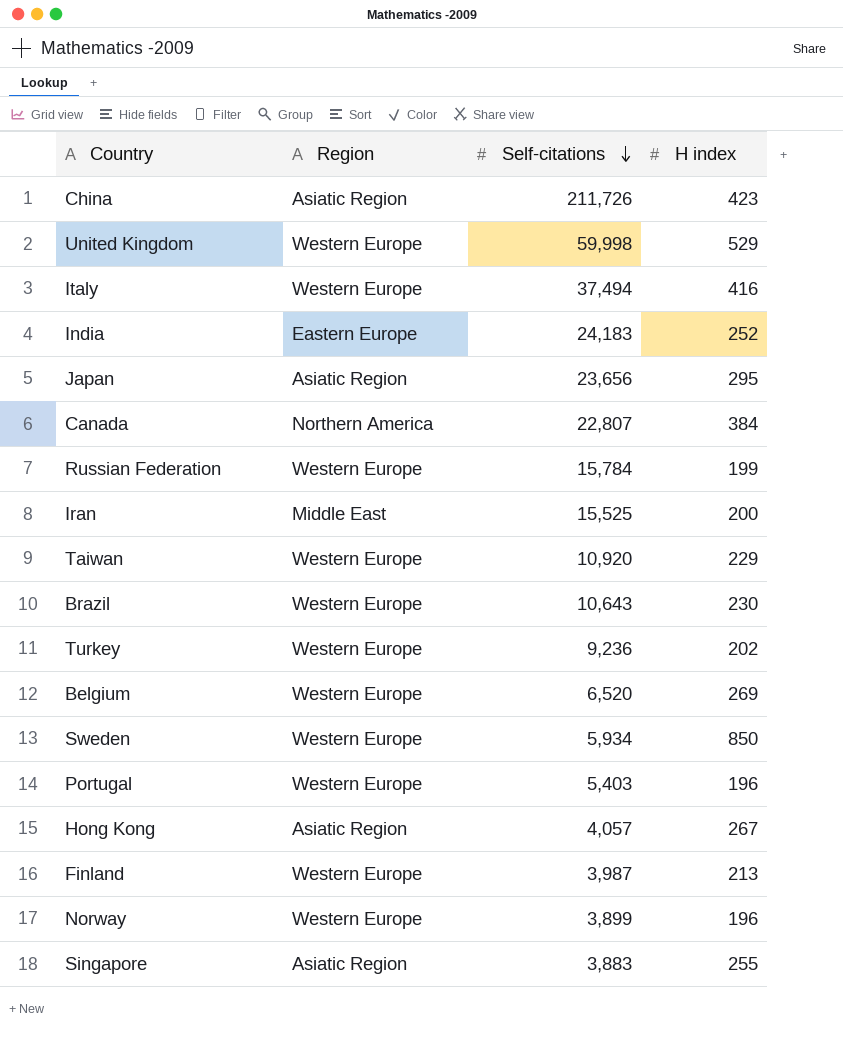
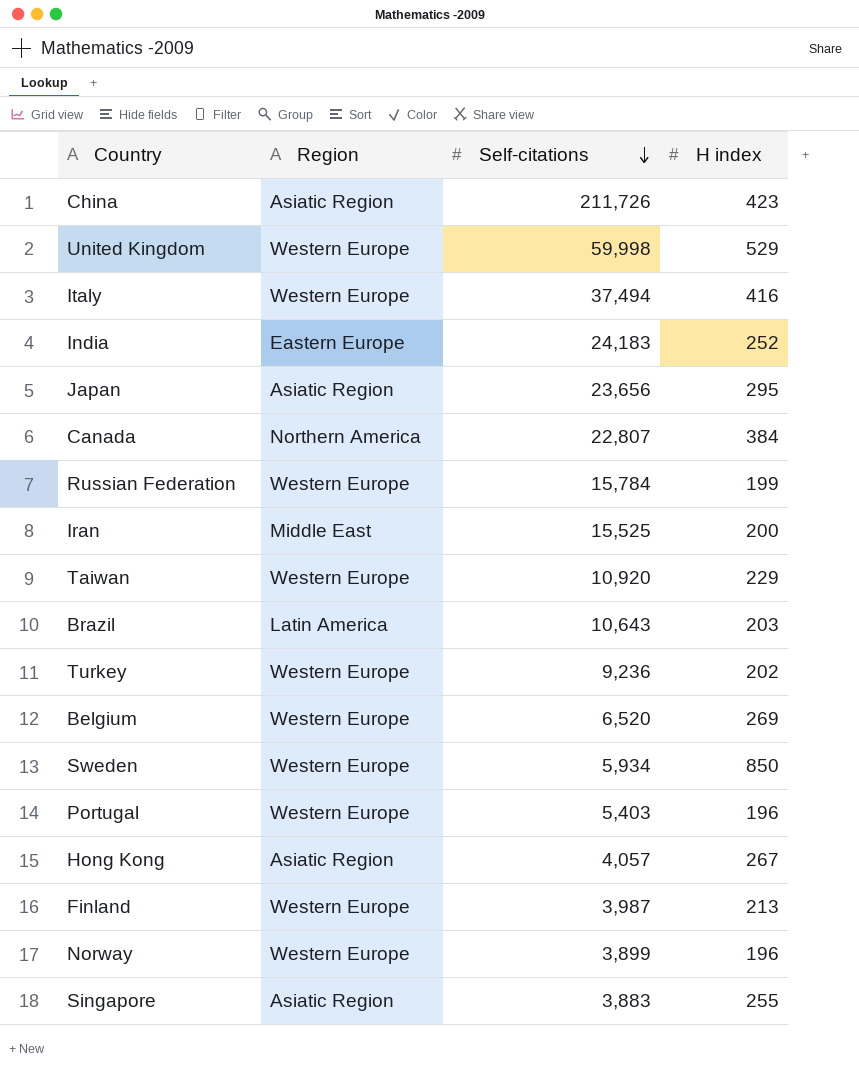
Brazil | Region: Western Europe -> Latin America
Brazil | H index: 230 -> 203

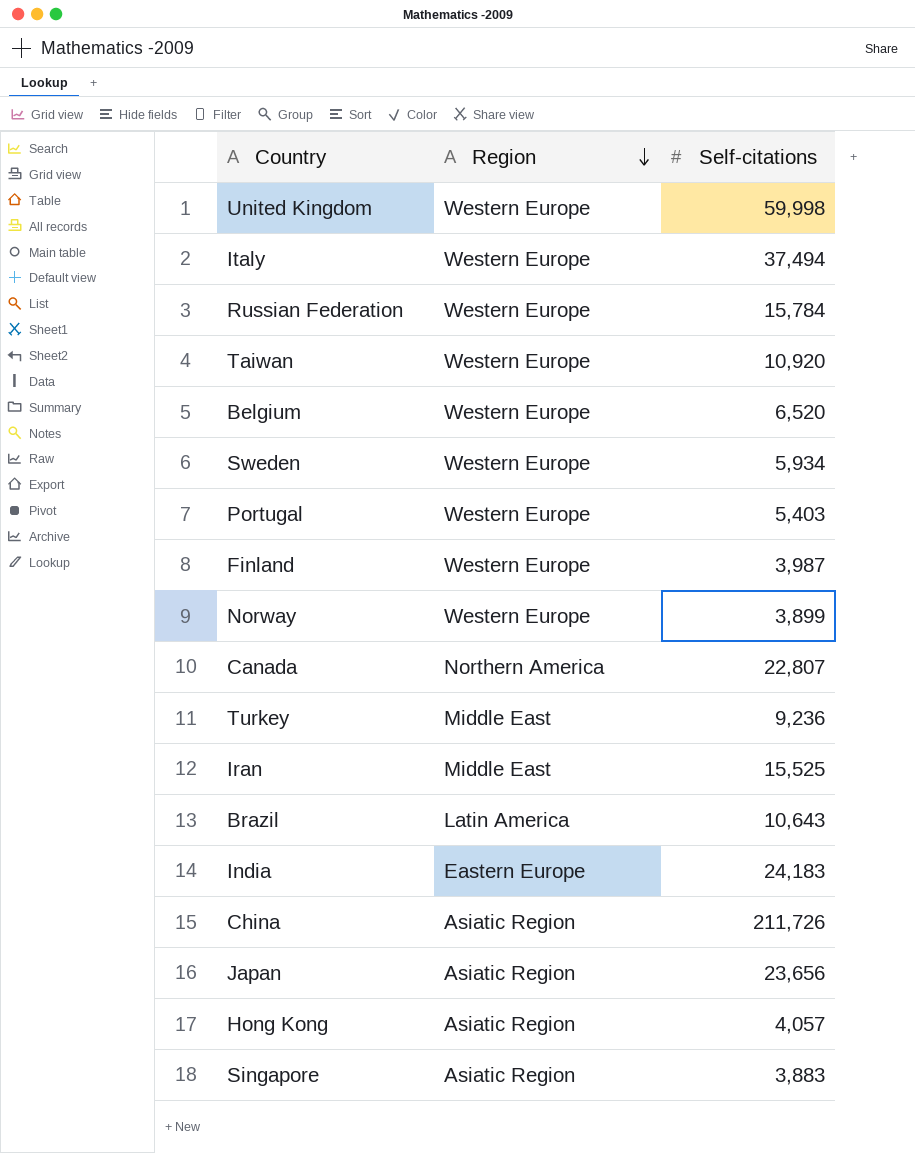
row order: Self-citations descending -> Region descending
column H index | position: 4 -> none
Turkey | Region: Western Europe -> Middle East

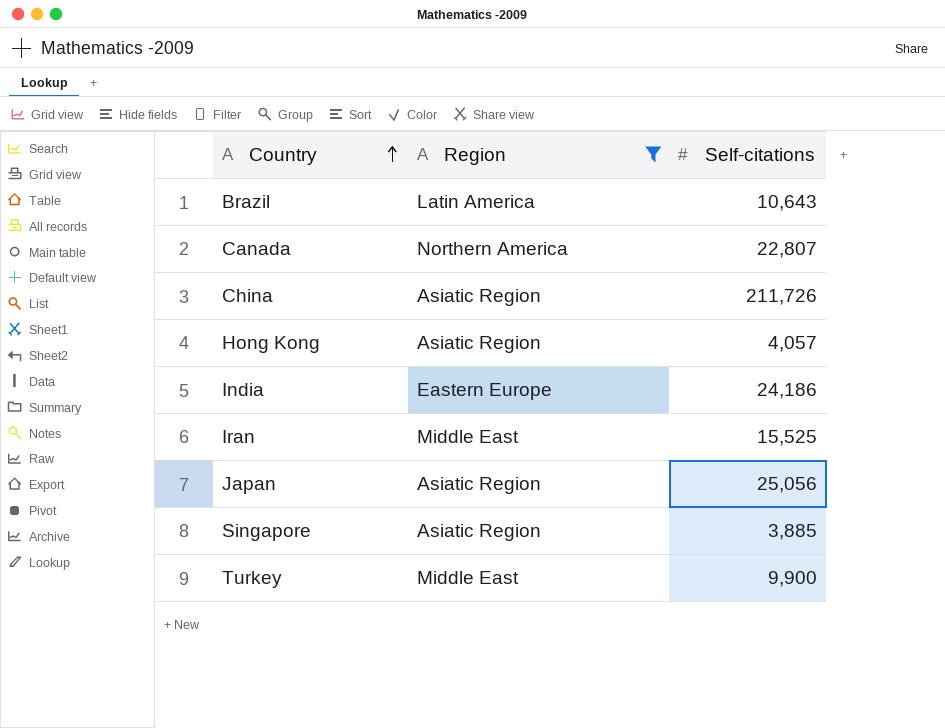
filter: none -> Region != Western Europe
row order: Region descending -> Country ascending
India | Self-citations: 24,183 -> 24,186
Japan | Self-citations: 23,656 -> 25,056
Singapore | Self-citations: 3,883 -> 3,885
Turkey | Self-citations: 9,236 -> 9,900

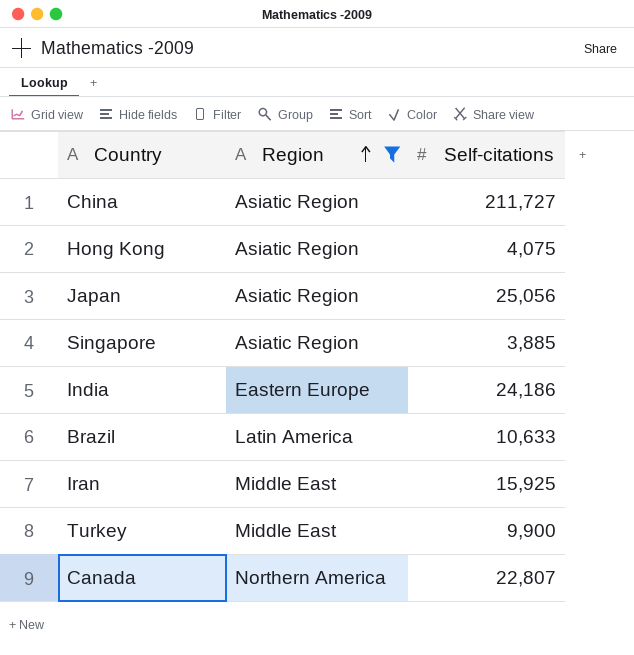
row order: Country ascending -> Region ascending
China | Self-citations: 211,726 -> 211,727
Hong Kong | Self-citations: 4,057 -> 4,075
Brazil | Self-citations: 10,643 -> 10,633
Iran | Self-citations: 15,525 -> 15,925

